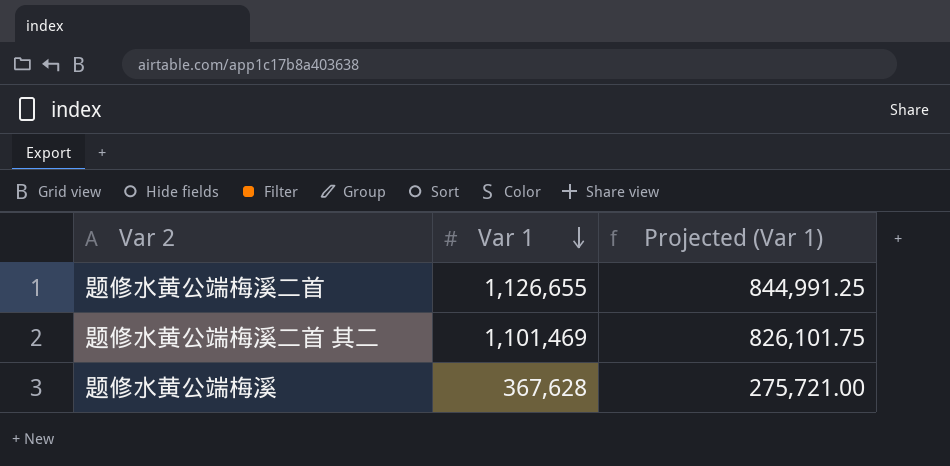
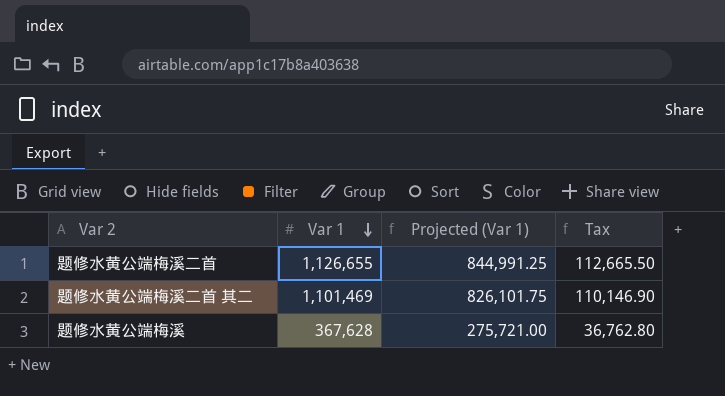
column Tax | formula: none -> [Var 1] * 0.1

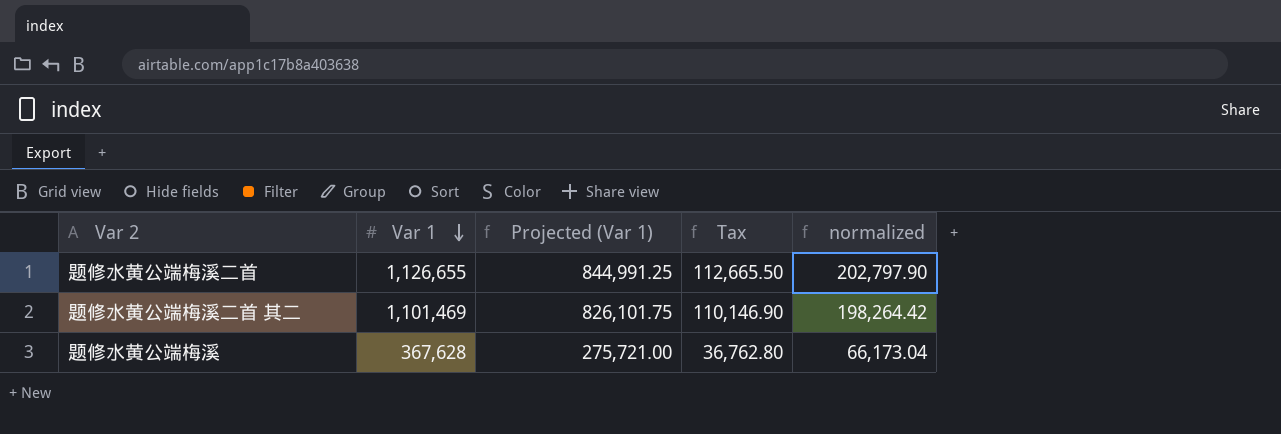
column normalized | formula: none -> [Var 1] * 0.18

